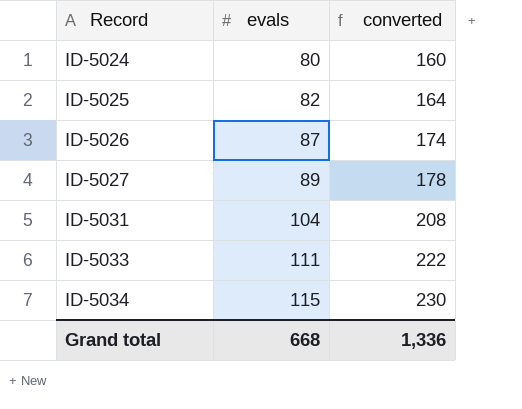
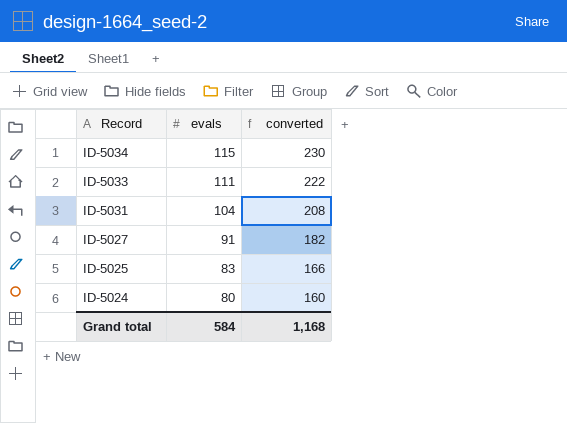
row order: Record ascending -> Record descending
row ID-5026: 87 | 174 -> none
ID-5027 | evals: 89 -> 91
ID-5027 | converted: 178 -> 182
ID-5025 | evals: 82 -> 83
ID-5025 | converted: 164 -> 166
Grand total | evals: 668 -> 584
Grand total | converted: 1,336 -> 1,168

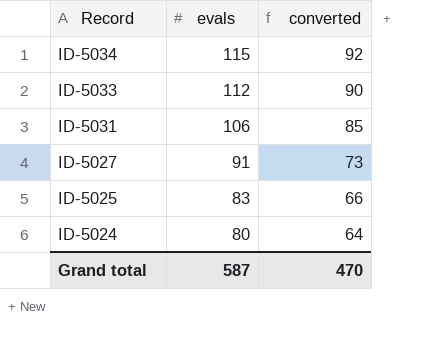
column converted | formula: [evals] * 2 -> [evals] * 0.8
ID-5033 | evals: 111 -> 112
ID-5031 | evals: 104 -> 106
Grand total | evals: 584 -> 587
Grand total | converted: 1,168 -> 470

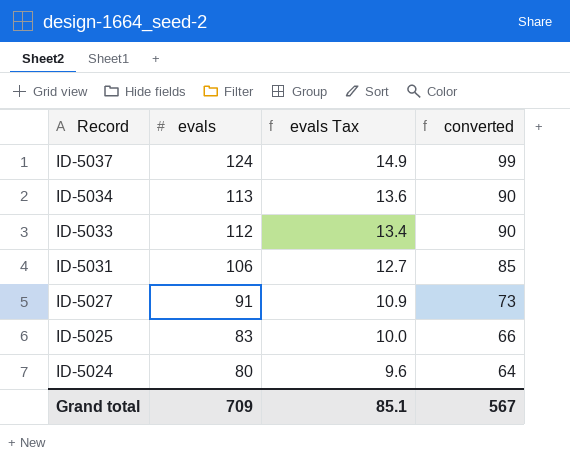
column evals Tax | formula: none -> [evals] * 0.12
row ID-5037: none -> 124 | 14.9 | 99
ID-5034 | evals: 115 -> 113
ID-5034 | converted: 92 -> 90
Grand total | evals: 587 -> 709
Grand total | converted: 470 -> 567

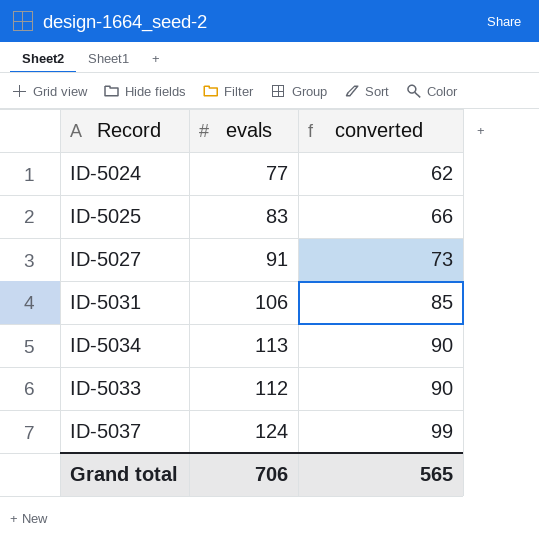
row order: Record descending -> converted ascending
column evals Tax | formula: [evals] * 0.12 -> none
ID-5024 | evals: 80 -> 77
ID-5024 | converted: 64 -> 62
Grand total | evals: 709 -> 706
Grand total | converted: 567 -> 565

